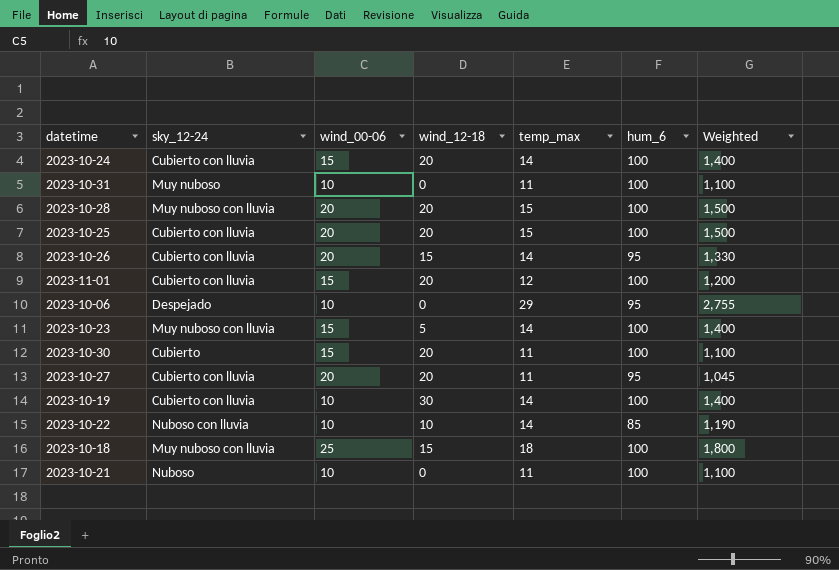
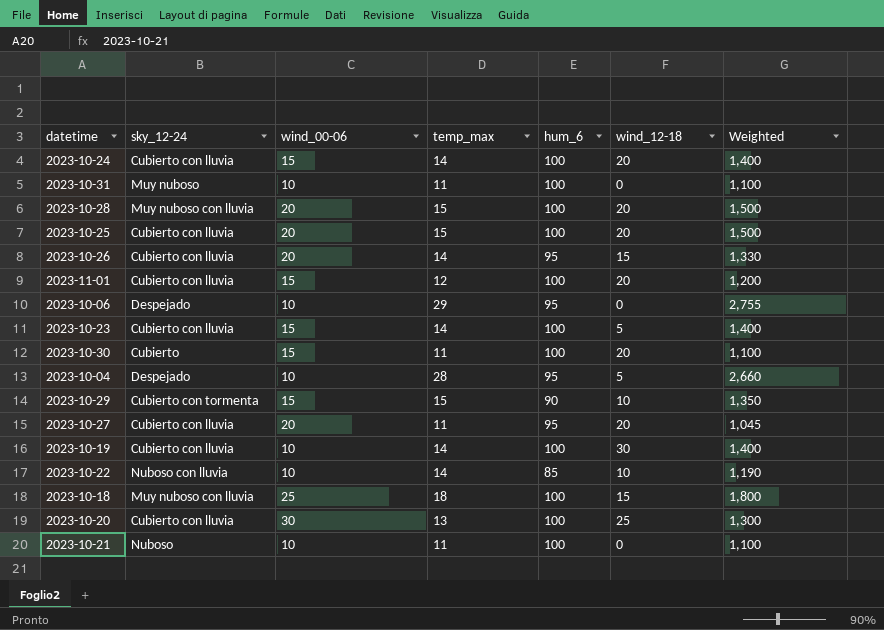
column wind_12-18 | position: 4 -> 6
2023-10-23 | sky_12-24: Muy nuboso con lluvia -> Cubierto con lluvia
row 2023-10-04: none -> Despejado | 10 | 28 | 95 | 5 | 2,660
row 2023-10-29: none -> Cubierto con tormenta | 15 | 15 | 90 | 10 | 1,350
row 2023-10-20: none -> Cubierto con lluvia | 30 | 13 | 100 | 25 | 1,300

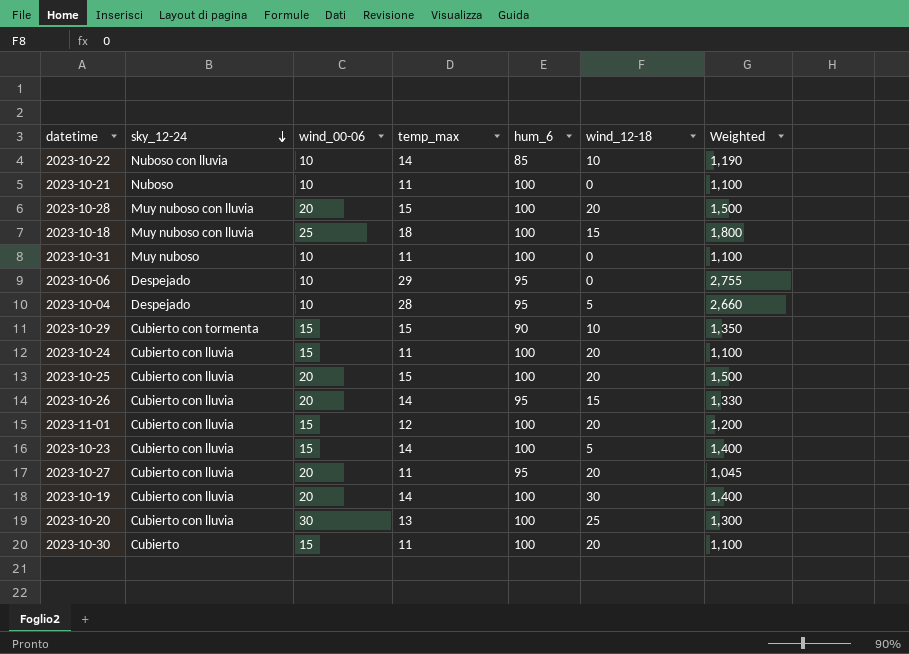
row order: none -> sky_12-24 descending
2023-10-24 | temp_max: 14 -> 11
2023-10-24 | Weighted: 1,400 -> 1,100
2023-10-19 | wind_00-06: 10 -> 20

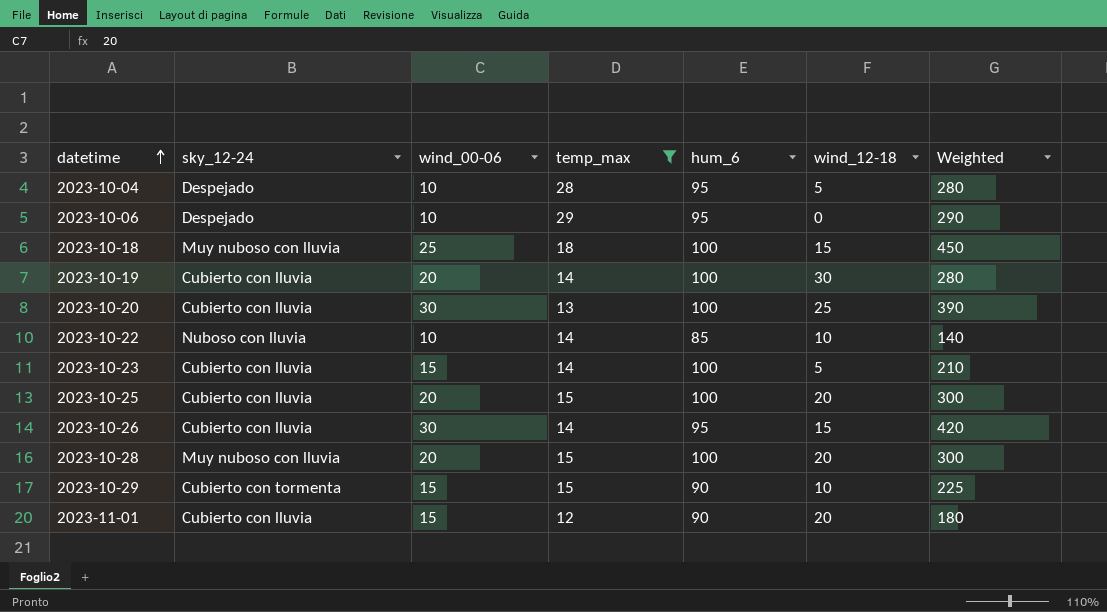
filter: none -> temp_max != 11
row order: sky_12-24 descending -> datetime ascending
column Weighted | formula: [temp_max] * [hum_6] -> [wind_00-06] * [temp_max]
2023-10-26 | wind_00-06: 20 -> 30
2023-11-01 | hum_6: 100 -> 90

